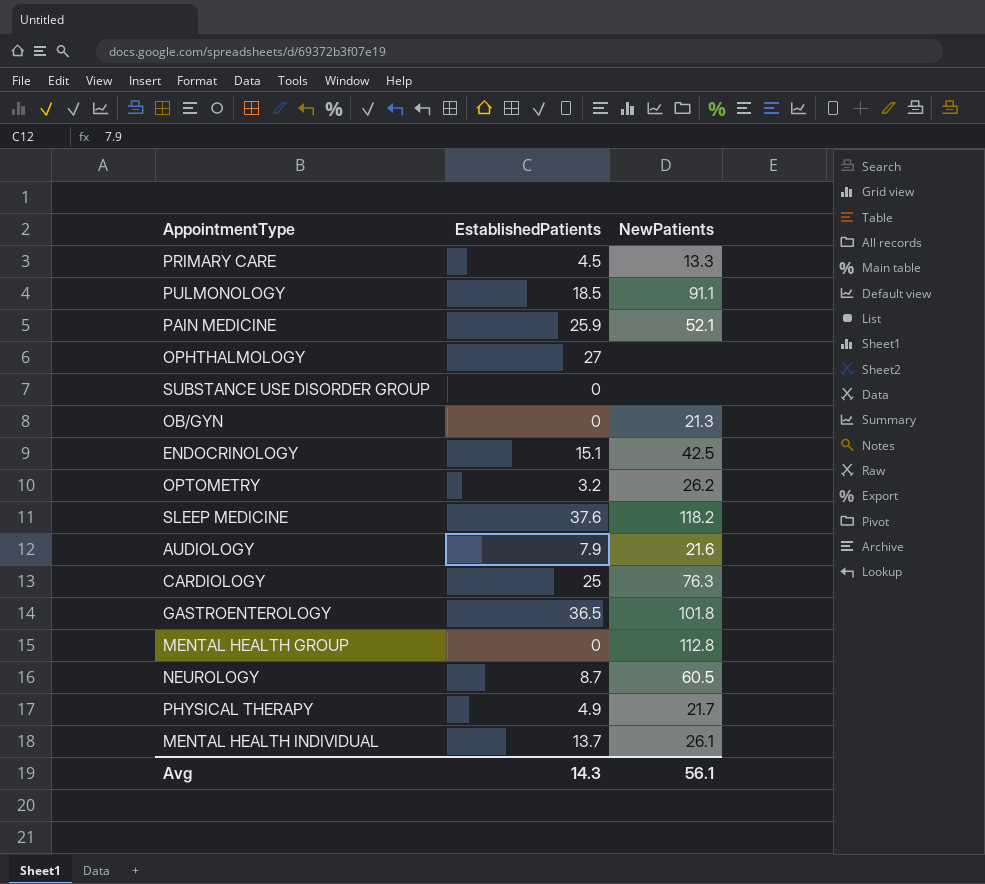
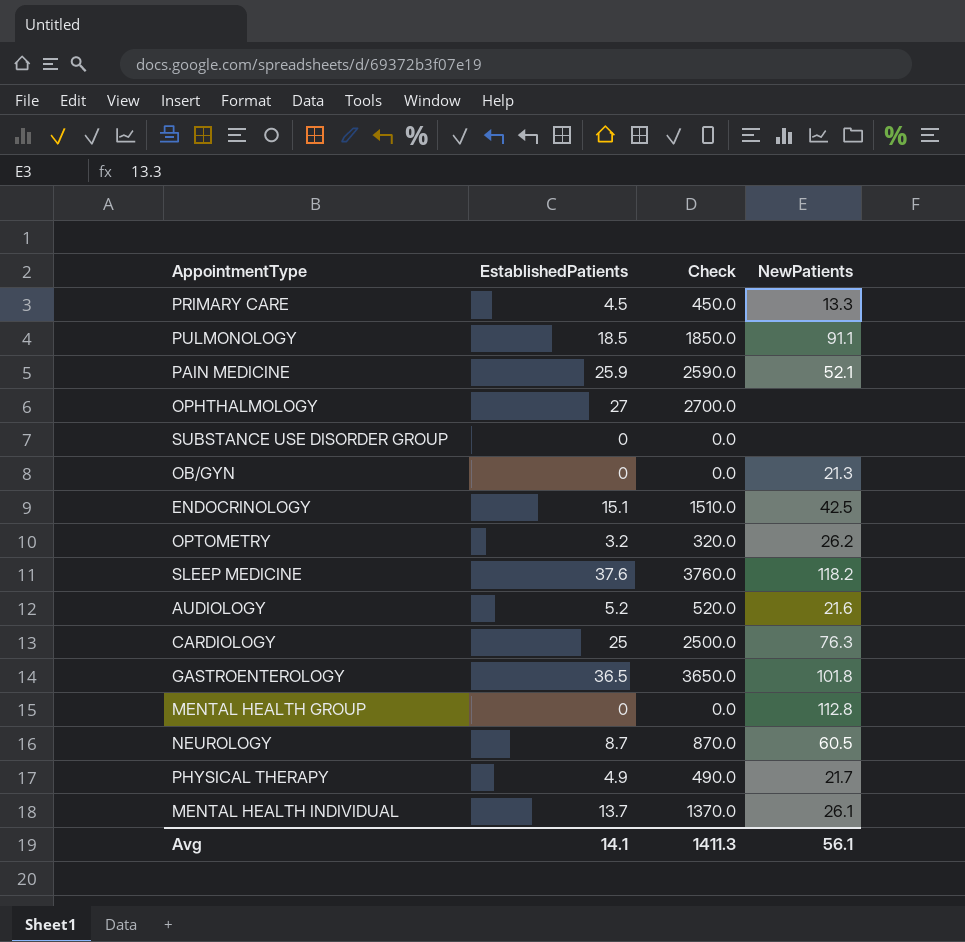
column Check | formula: none -> [EstablishedPatients] * 100
AUDIOLOGY | EstablishedPatients: 7.9 -> 5.2
Avg | EstablishedPatients: 14.3 -> 14.1

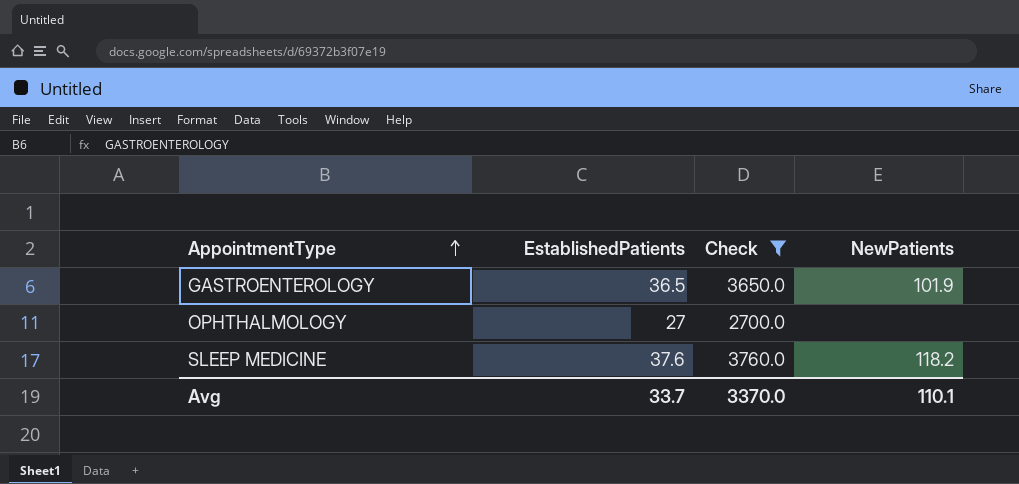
filter: none -> Check >= 2700.0
row order: none -> AppointmentType ascending
GASTROENTEROLOGY | NewPatients: 101.8 -> 101.9
Avg | EstablishedPatients: 14.1 -> 33.7
Avg | Check: 1411.3 -> 3370.0
Avg | NewPatients: 56.1 -> 110.1

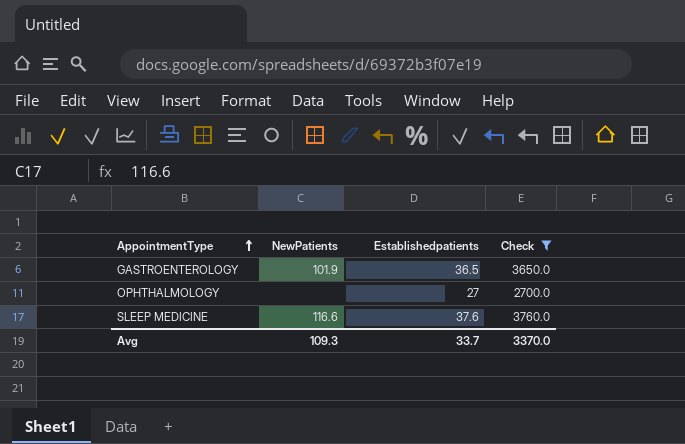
column NewPatients | position: 4 -> 2
column name: EstablishedPatients -> Establishedpatients
SLEEP MEDICINE | NewPatients: 118.2 -> 116.6
Avg | NewPatients: 110.1 -> 109.3

